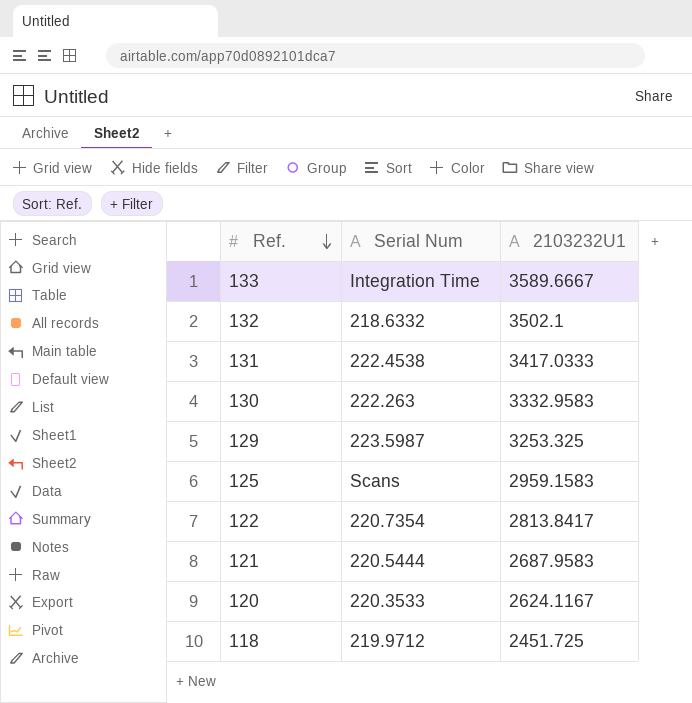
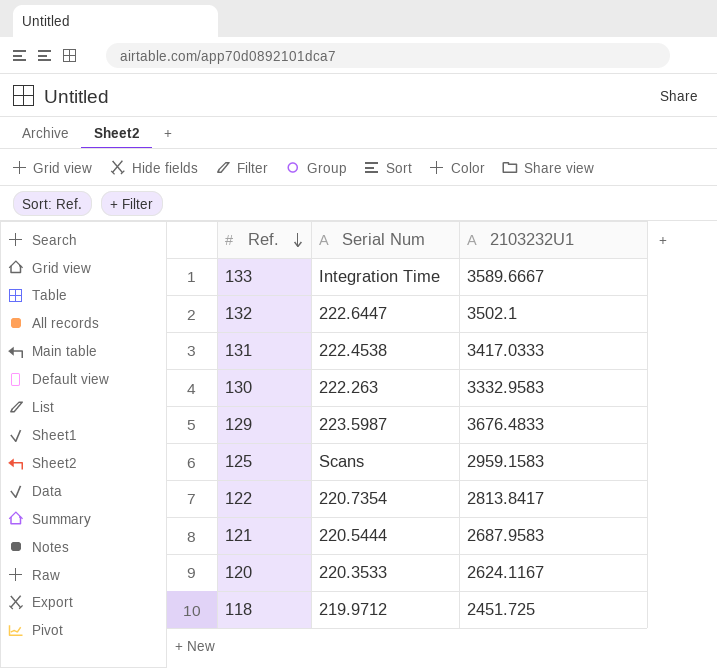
132 | Serial Num: 218.6332 -> 222.6447
129 | 2103232U1: 3253.325 -> 3676.4833

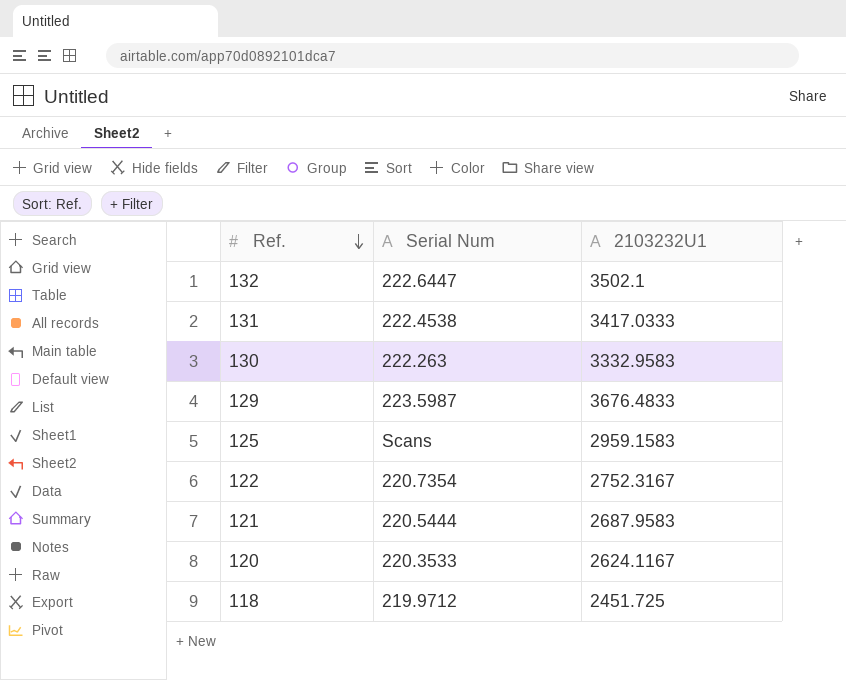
row 133: Integration Time | 3589.6667 -> none
122 | 2103232U1: 2813.8417 -> 2752.3167

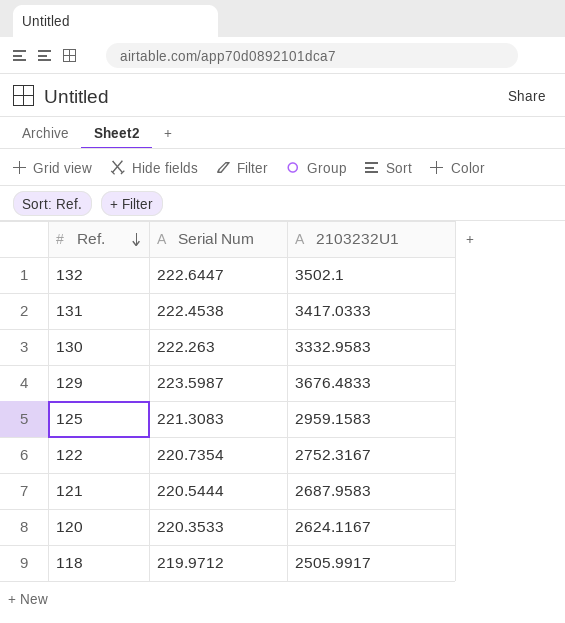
125 | Serial Num: Scans -> 221.3083
118 | 2103232U1: 2451.725 -> 2505.9917

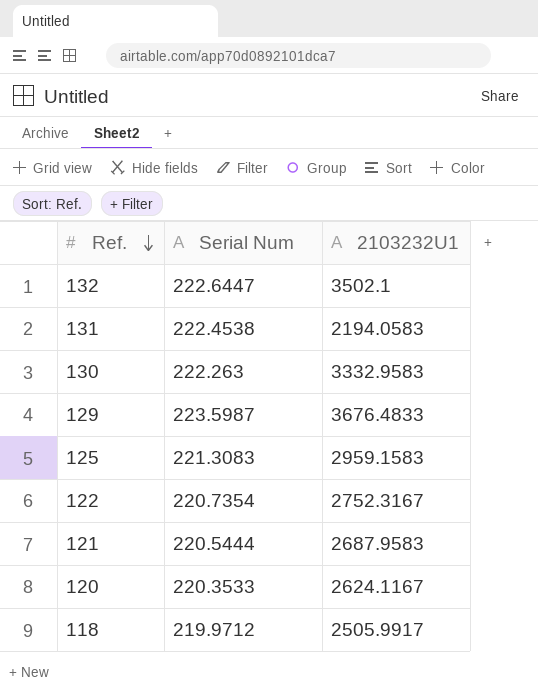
131 | 2103232U1: 3417.0333 -> 2194.0583

